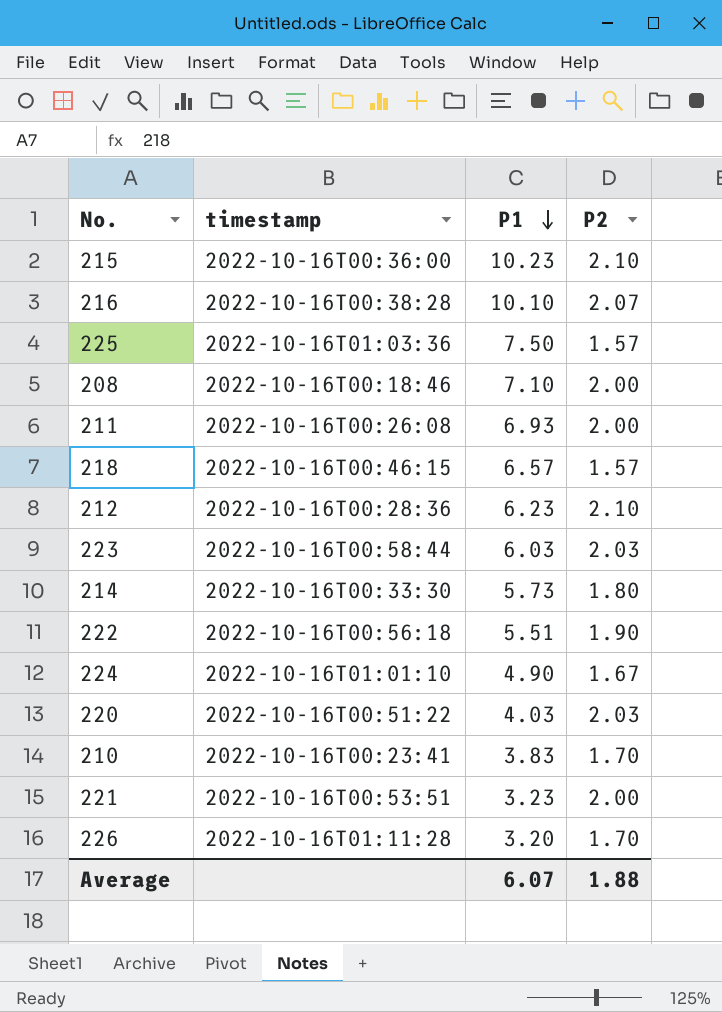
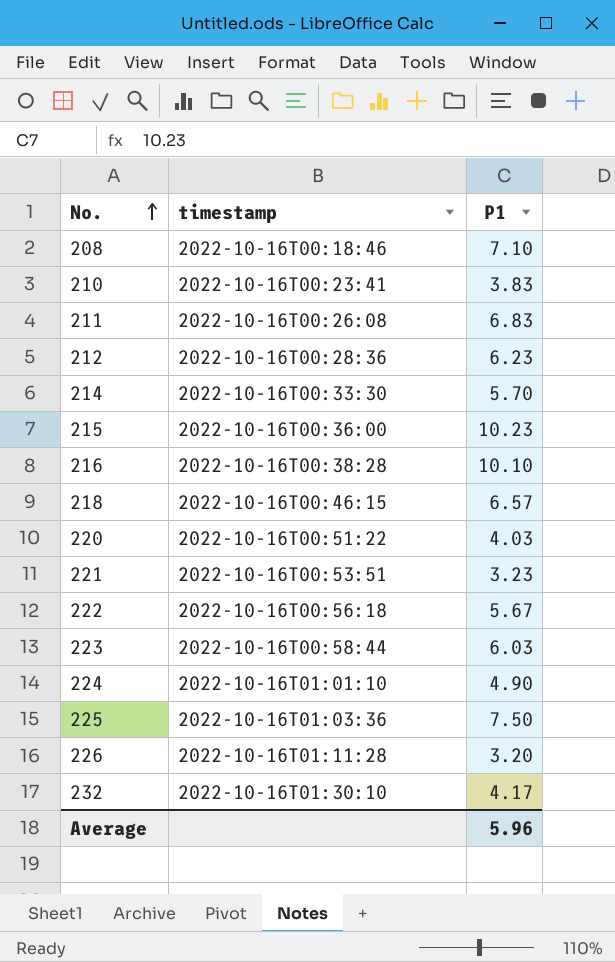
row order: P1 descending -> No. ascending
column P2 | position: 4 -> none
211 | P1: 6.93 -> 6.83
214 | P1: 5.73 -> 5.70
222 | P1: 5.51 -> 5.67
row 232: none -> 2022-10-16T01:30:10 | 4.17
Average | P1: 6.07 -> 5.96

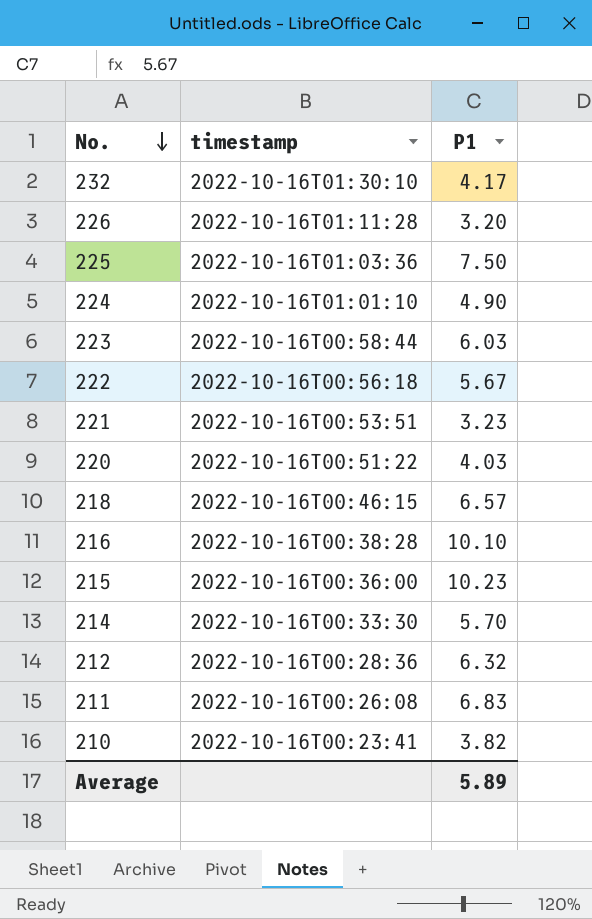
row order: No. ascending -> No. descending
row 208: 2022-10-16T00:18:46 | 7.10 -> none
212 | P1: 6.23 -> 6.32
210 | P1: 3.83 -> 3.82
Average | P1: 5.96 -> 5.89

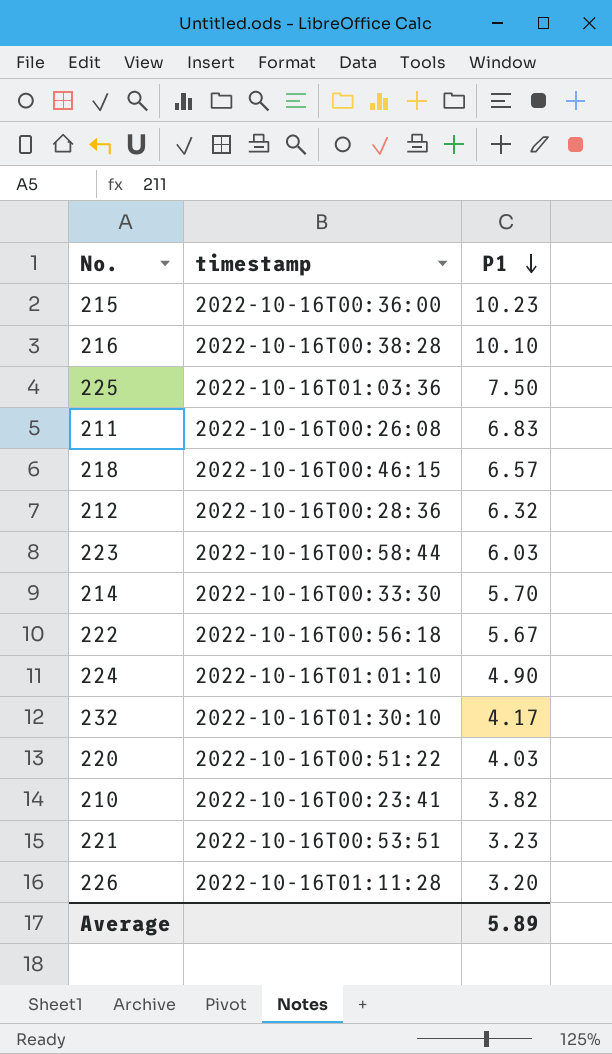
row order: No. descending -> P1 descending

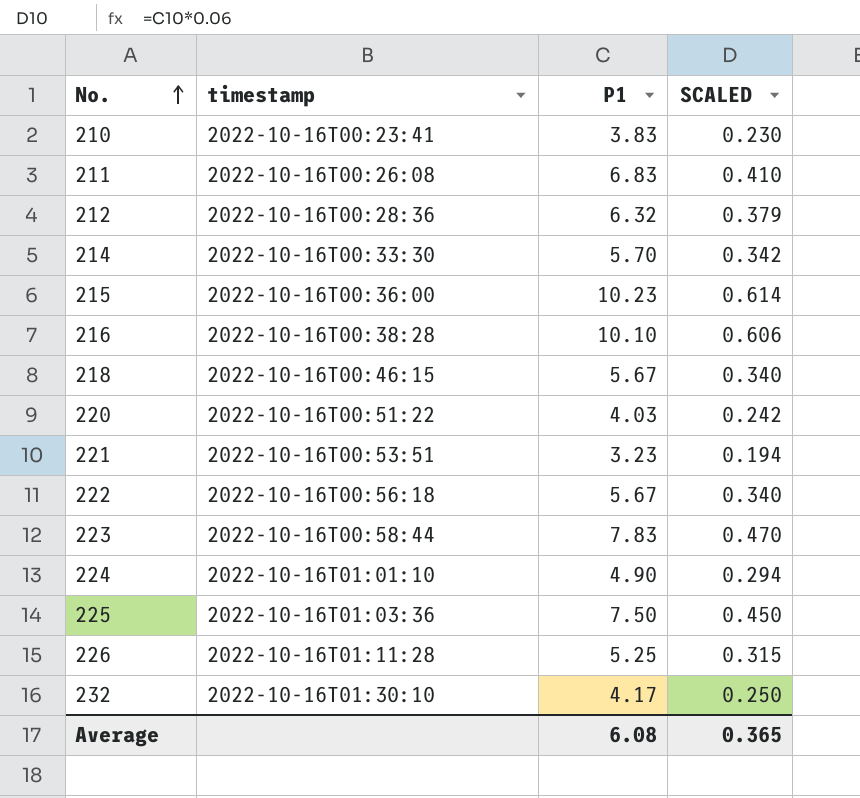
row order: P1 descending -> No. ascending
column SCALED | formula: none -> [P1] * 0.06
210 | P1: 3.82 -> 3.83
218 | P1: 6.57 -> 5.67
223 | P1: 6.03 -> 7.83
226 | P1: 3.20 -> 5.25
Average | P1: 5.89 -> 6.08

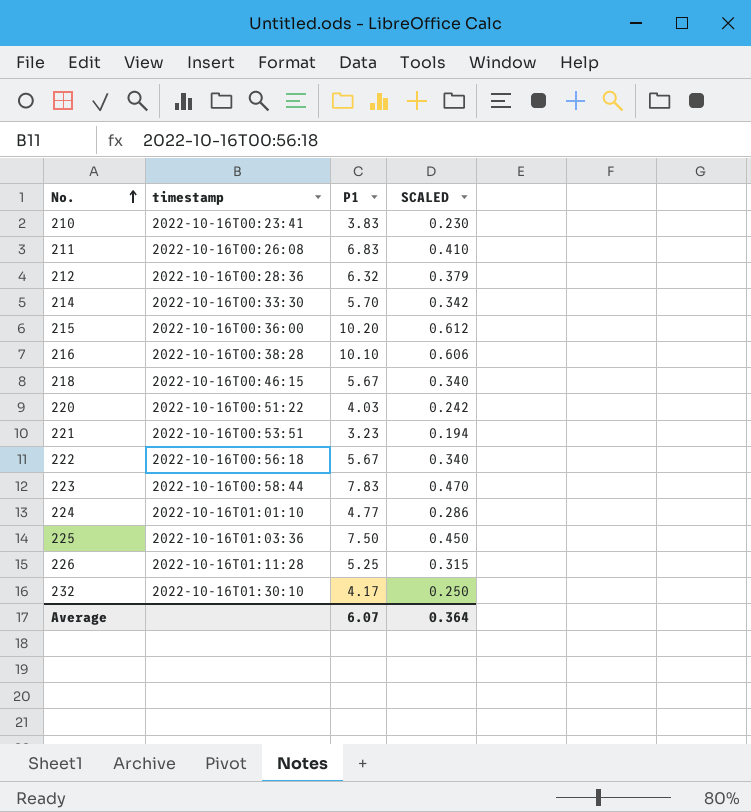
215 | P1: 10.23 -> 10.20
215 | SCALED: 0.614 -> 0.612
224 | P1: 4.90 -> 4.77
224 | SCALED: 0.294 -> 0.286
Average | P1: 6.08 -> 6.07
Average | SCALED: 0.365 -> 0.364

